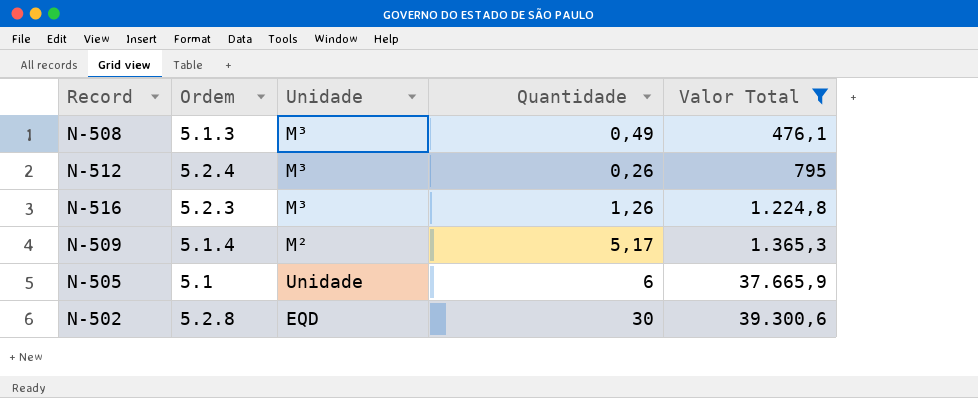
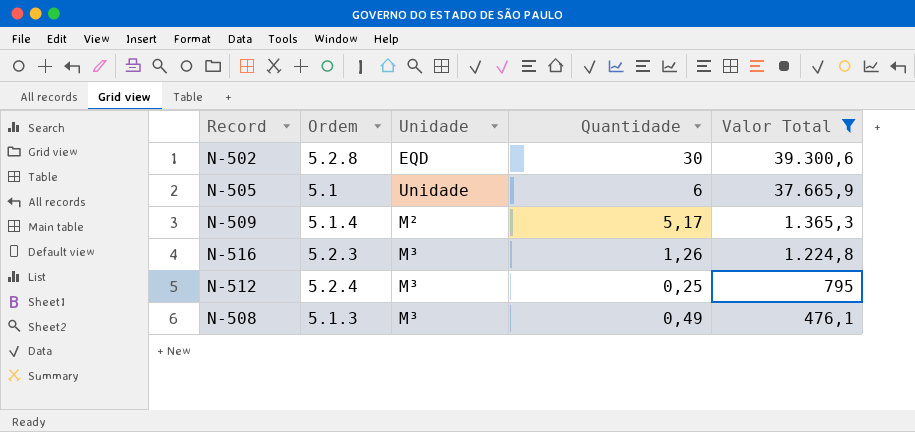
row order: Valor Total ascending -> Valor Total descending
N-512 | Quantidade: 0,26 -> 0,25

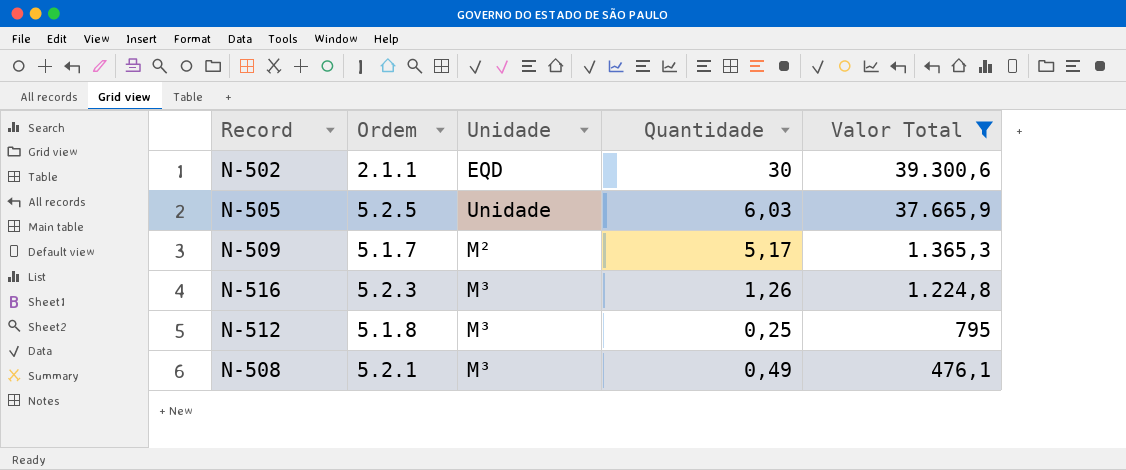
N-502 | Ordem: 5.2.8 -> 2.1.1
N-505 | Ordem: 5.1 -> 5.2.5
N-505 | Quantidade: 6 -> 6,03
N-509 | Ordem: 5.1.4 -> 5.1.7
N-512 | Ordem: 5.2.4 -> 5.1.8
N-508 | Ordem: 5.1.3 -> 5.2.1

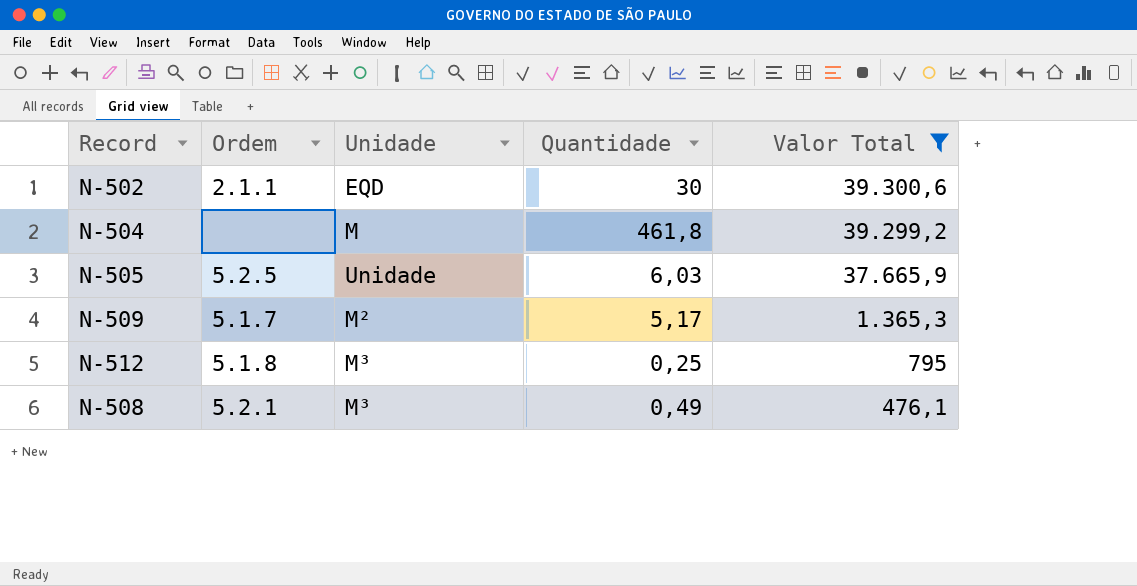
row N-516: 5.2.3 | M³ | 1,26 | 1.224,8 -> none
row N-504: none -> none | M | 461,8 | 39.299,2

